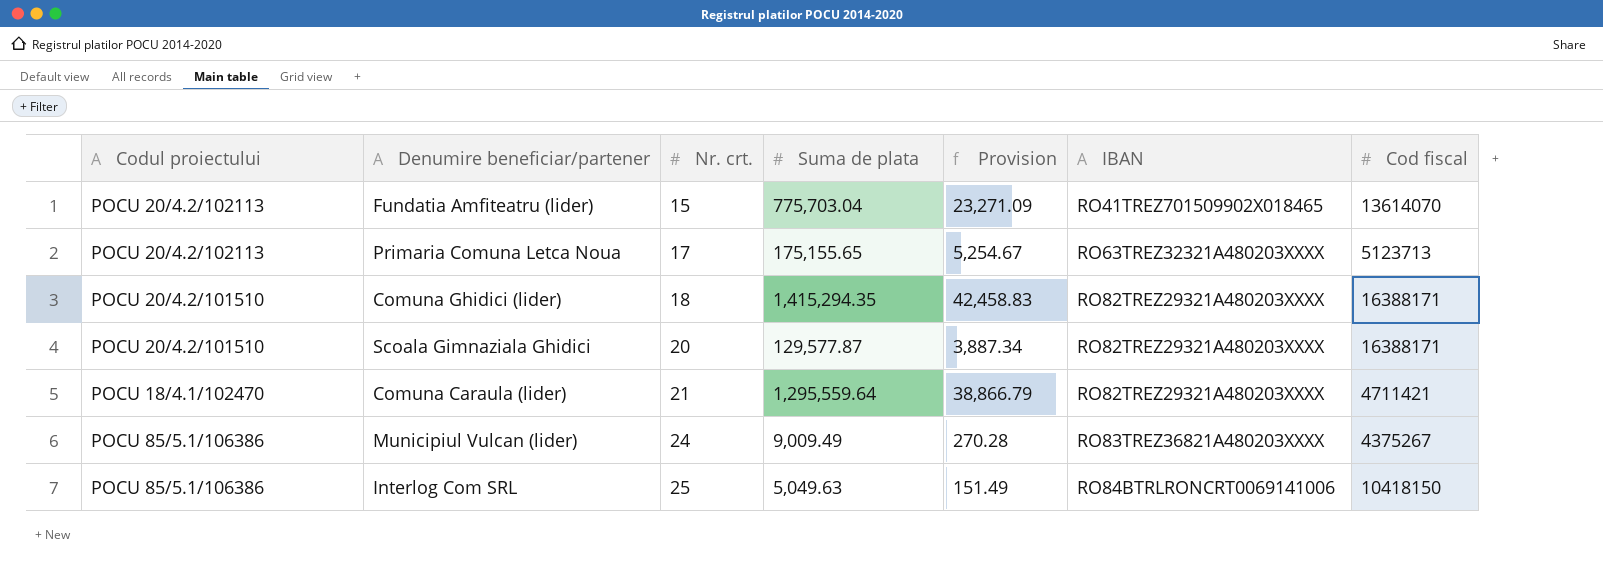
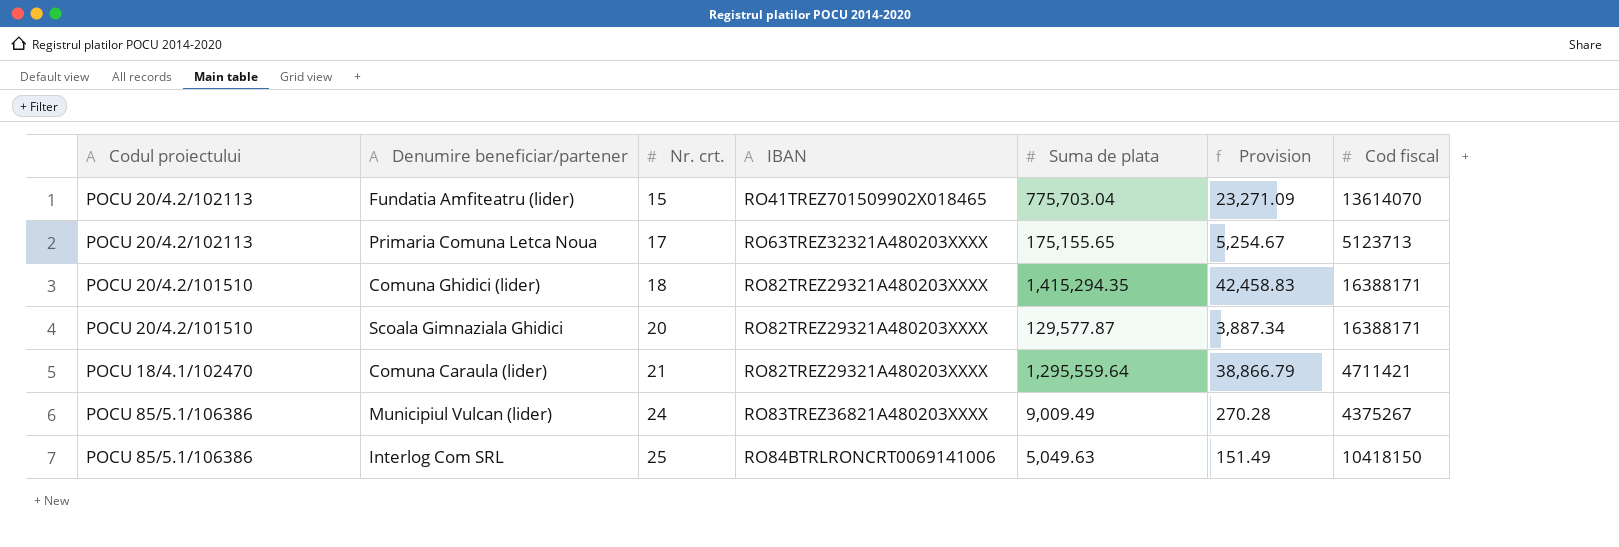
column IBAN | position: 6 -> 4

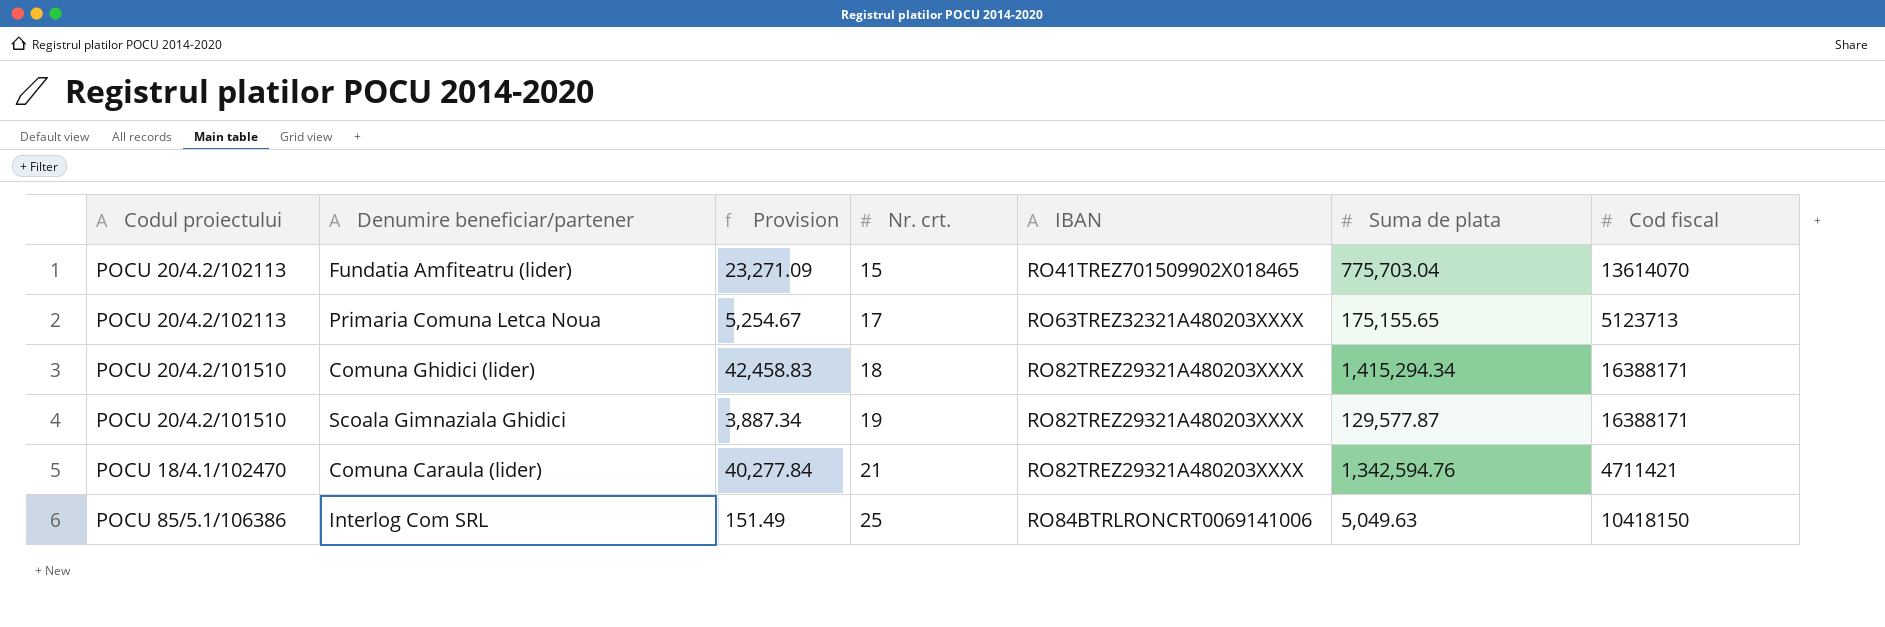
column Provision | position: 6 -> 3
row Municipiul Vulcan (lider): POCU 85/5.1/106386 | 24 | RO83TREZ36821A480203XXXX | 9,009.49 | 270.28 | 4375267 -> none
Comuna Ghidici (lider) | Suma de plata: 1,415,294.35 -> 1,415,294.34
Scoala Gimnaziala Ghidici | Nr. crt.: 20 -> 19
Comuna Caraula (lider) | Provision: 38,866.79 -> 40,277.84
Comuna Caraula (lider) | Suma de plata: 1,295,559.64 -> 1,342,594.76

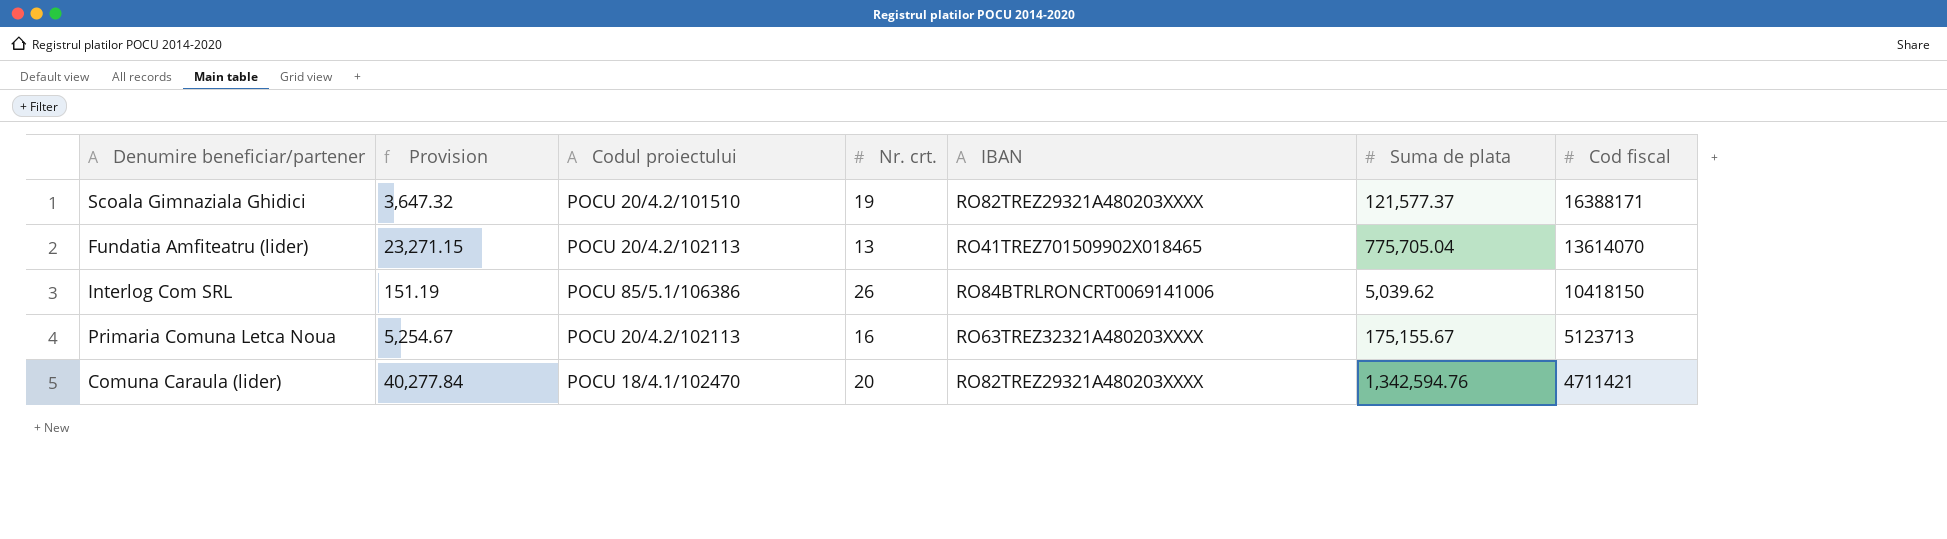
row order: Nr. crt. ascending -> Cod fiscal descending
column Codul proiectului | position: 1 -> 3
row Comuna Ghidici (lider): POCU 20/4.2/101510 | 42,458.83 | 18 | RO82TREZ29321A480203XXXX | 1,415,294.34 | 16388171 -> none
Scoala Gimnaziala Ghidici | Provision: 3,887.34 -> 3,647.32
Scoala Gimnaziala Ghidici | Suma de plata: 129,577.87 -> 121,577.37
Fundatia Amfiteatru (lider) | Provision: 23,271.09 -> 23,271.15
Fundatia Amfiteatru (lider) | Nr. crt.: 15 -> 13
Fundatia Amfiteatru (lider) | Suma de plata: 775,703.04 -> 775,705.04
Interlog Com SRL | Provision: 151.49 -> 151.19
Interlog Com SRL | Nr. crt.: 25 -> 26
Interlog Com SRL | Suma de plata: 5,049.63 -> 5,039.62
Primaria Comuna Letca Noua | Nr. crt.: 17 -> 16
Primaria Comuna Letca Noua | Suma de plata: 175,155.65 -> 175,155.67
Comuna Caraula (lider) | Nr. crt.: 21 -> 20

